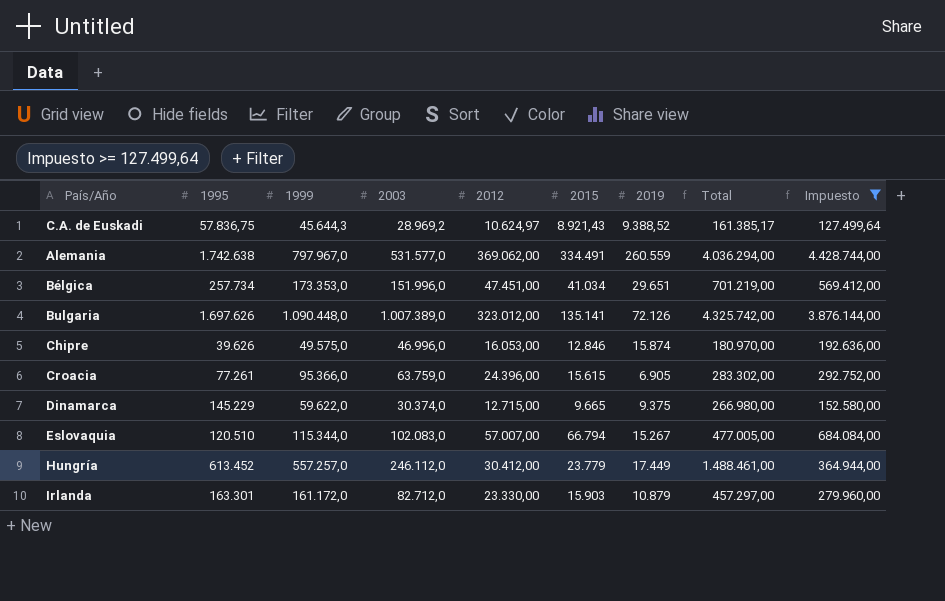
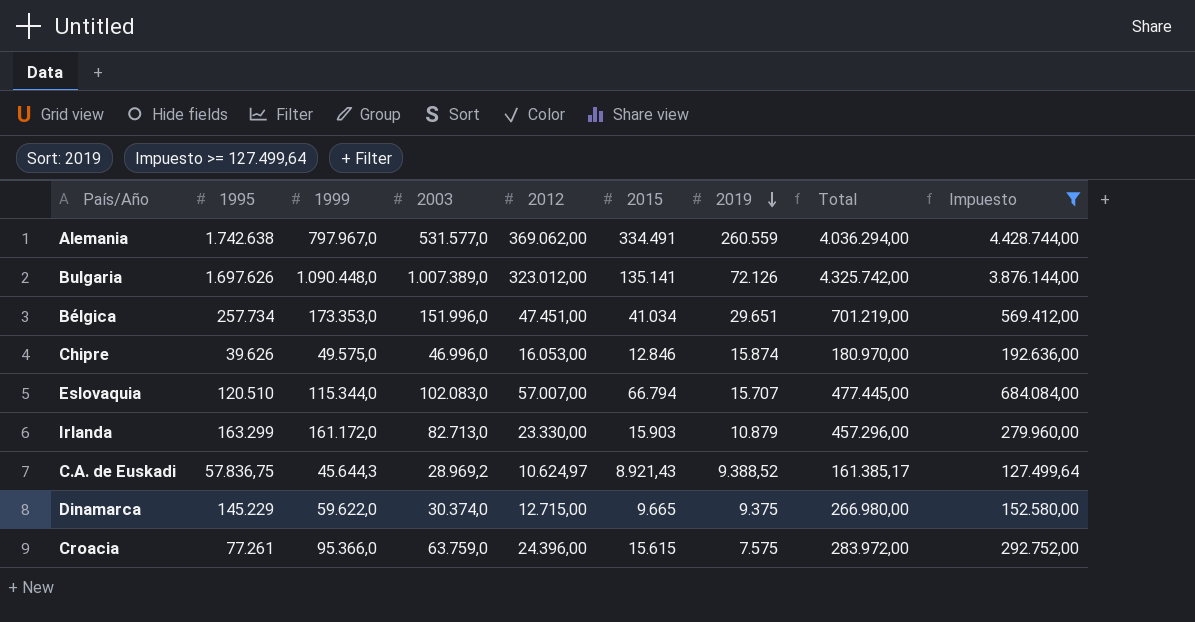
row order: none -> 2019 descending
row Hungría: 613.452 | 557.257,0 | 246.112,0 | 30.412,00 | 23.779 | 17.449 | 1.488.461,00 | 364.944,00 -> none
Eslovaquia | 2019: 15.267 -> 15.707
Eslovaquia | Total: 477.005,00 -> 477.445,00
Irlanda | 1995: 163.301 -> 163.299
Irlanda | 2003: 82.712,0 -> 82.713,0
Irlanda | Total: 457.297,00 -> 457.296,00
Croacia | 2019: 6.905 -> 7.575
Croacia | Total: 283.302,00 -> 283.972,00

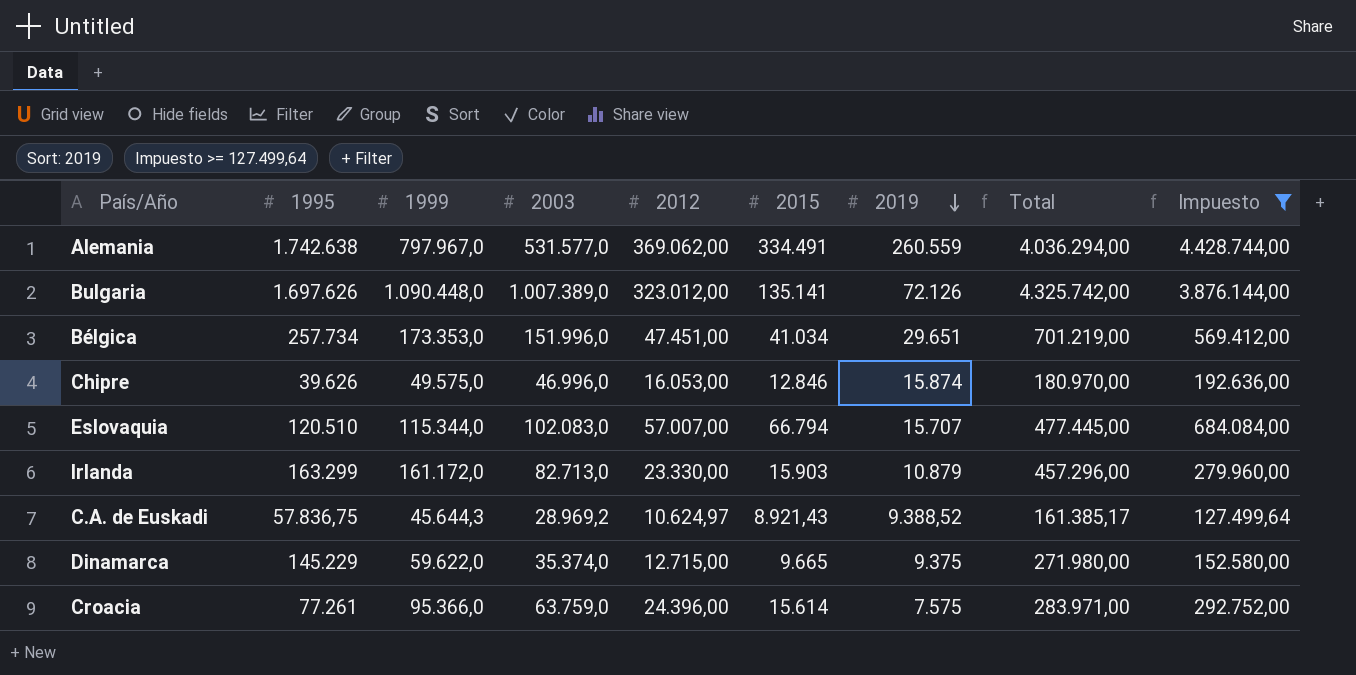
Dinamarca | 2003: 30.374,0 -> 35.374,0
Dinamarca | Total: 266.980,00 -> 271.980,00
Croacia | 2015: 15.615 -> 15.614
Croacia | Total: 283.972,00 -> 283.971,00

